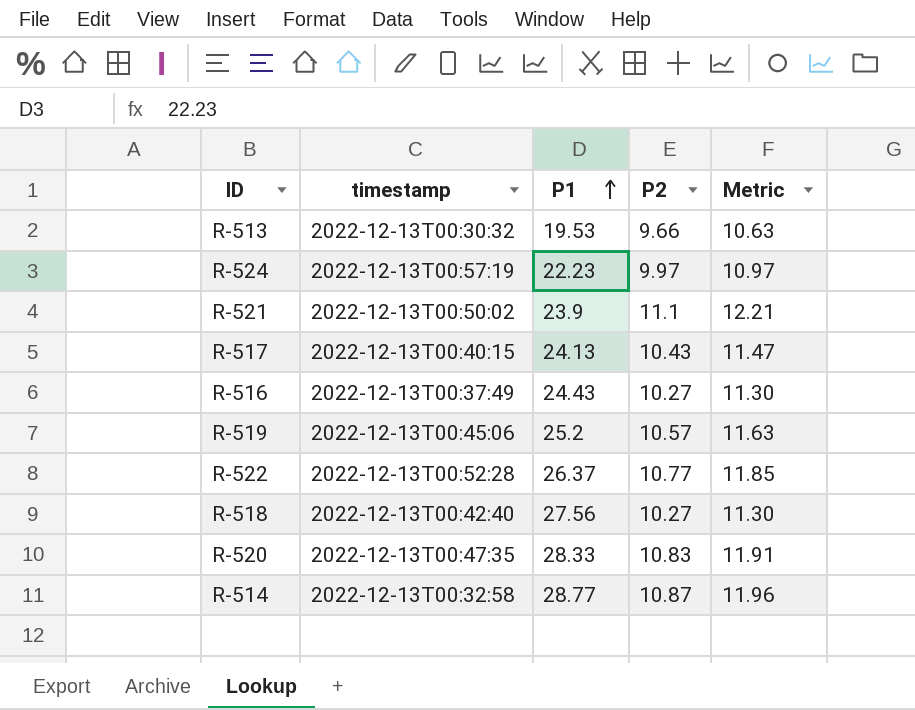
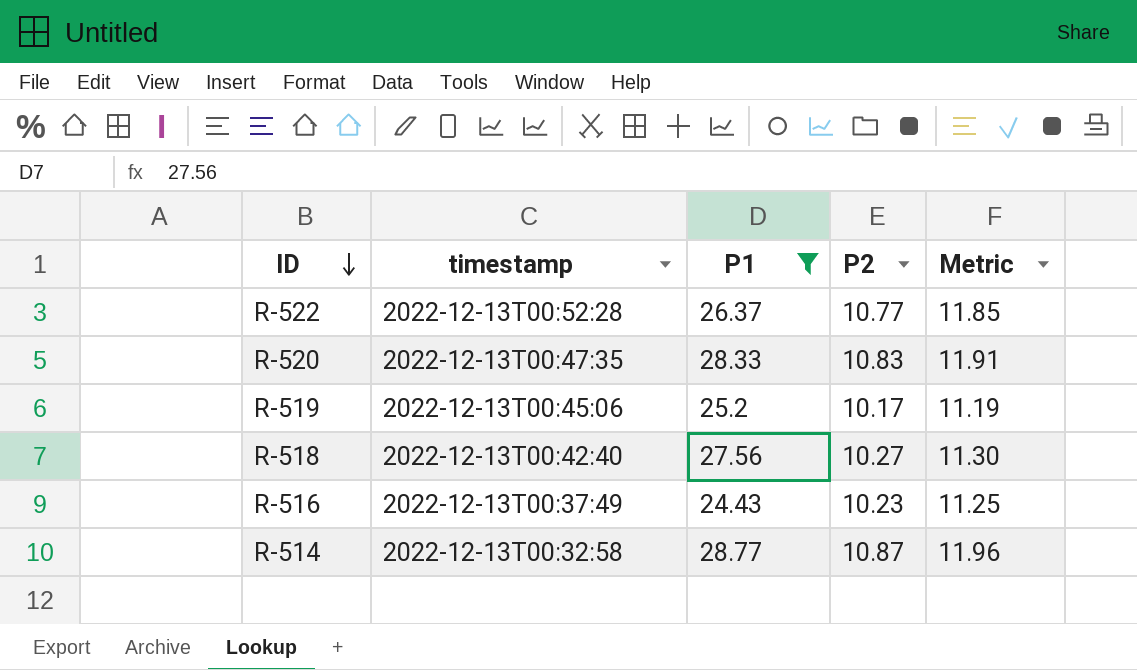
filter: none -> P1 >= 24.43
row order: P1 ascending -> ID descending
R-519 | P2: 10.57 -> 10.17
R-519 | Metric: 11.63 -> 11.19
R-516 | P2: 10.27 -> 10.23
R-516 | Metric: 11.30 -> 11.25

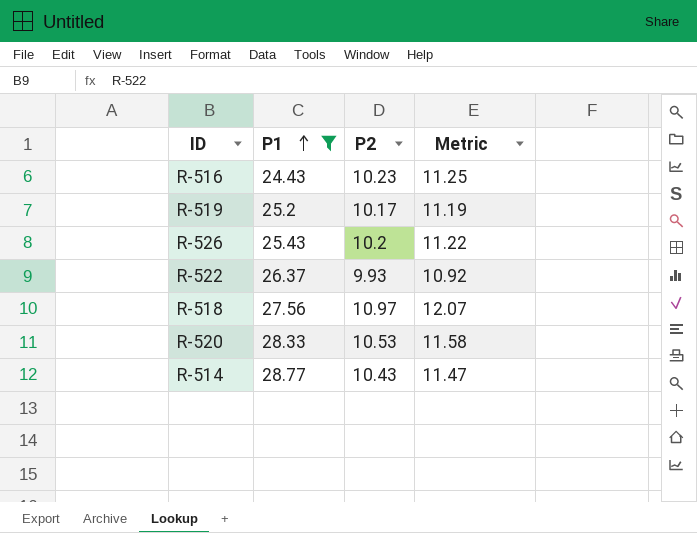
row order: ID descending -> P1 ascending
column timestamp | position: 2 -> none
row R-526: none -> 25.43 | 10.2 | 11.22
R-522 | P2: 10.77 -> 9.93
R-522 | Metric: 11.85 -> 10.92
R-518 | P2: 10.27 -> 10.97
R-518 | Metric: 11.30 -> 12.07
R-520 | P2: 10.83 -> 10.53
R-520 | Metric: 11.91 -> 11.58
R-514 | P2: 10.87 -> 10.43
R-514 | Metric: 11.96 -> 11.47

